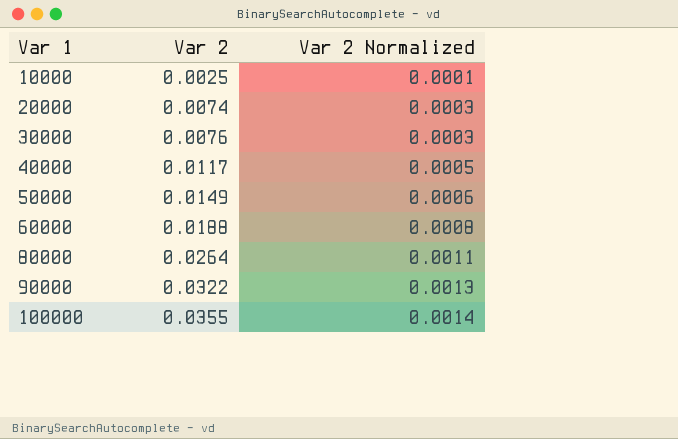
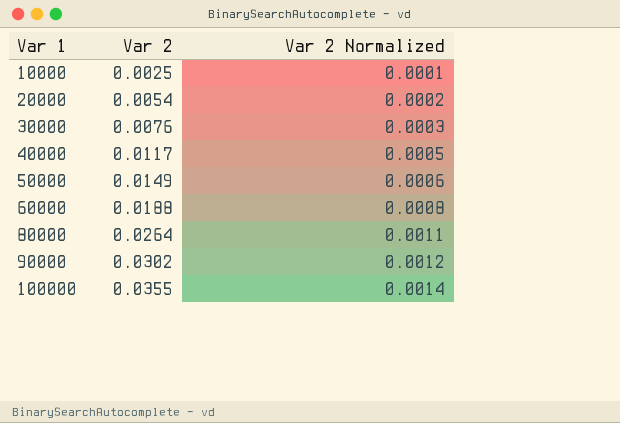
20000 | Var 2: 0.0074 -> 0.0054
20000 | Var 2 Normalized: 0.0003 -> 0.0002
90000 | Var 2: 0.0322 -> 0.0302
90000 | Var 2 Normalized: 0.0013 -> 0.0012

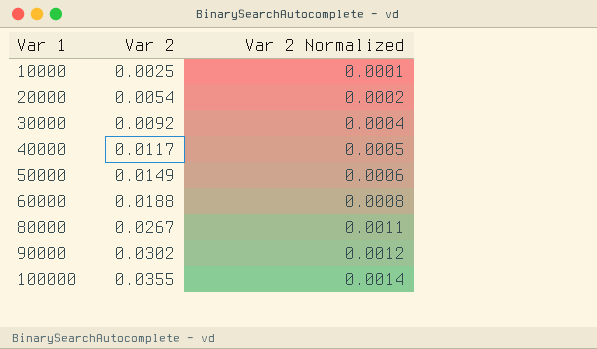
30000 | Var 2: 0.0076 -> 0.0092
30000 | Var 2 Normalized: 0.0003 -> 0.0004
80000 | Var 2: 0.0264 -> 0.0267

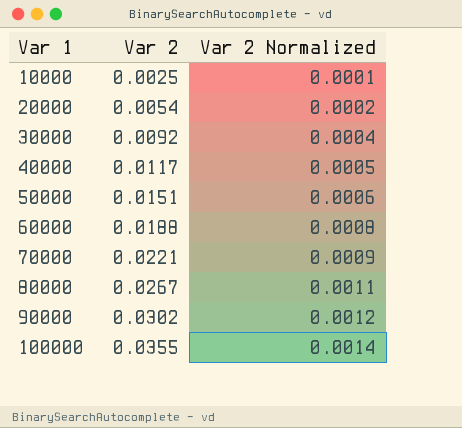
50000 | Var 2: 0.0149 -> 0.0151
row 70000: none -> 0.0221 | 0.0009

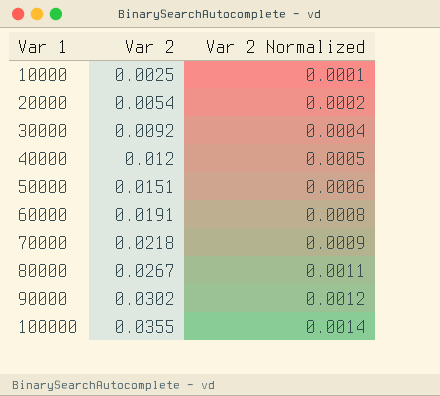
40000 | Var 2: 0.0117 -> 0.012
60000 | Var 2: 0.0188 -> 0.0191
70000 | Var 2: 0.0221 -> 0.0218

